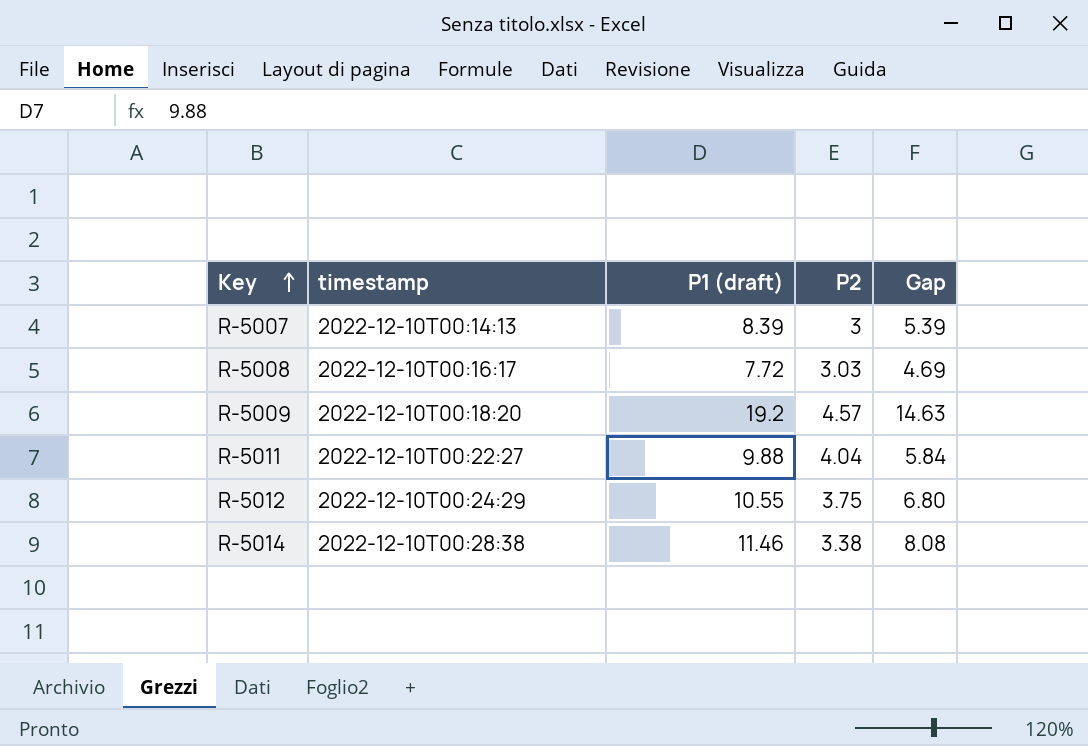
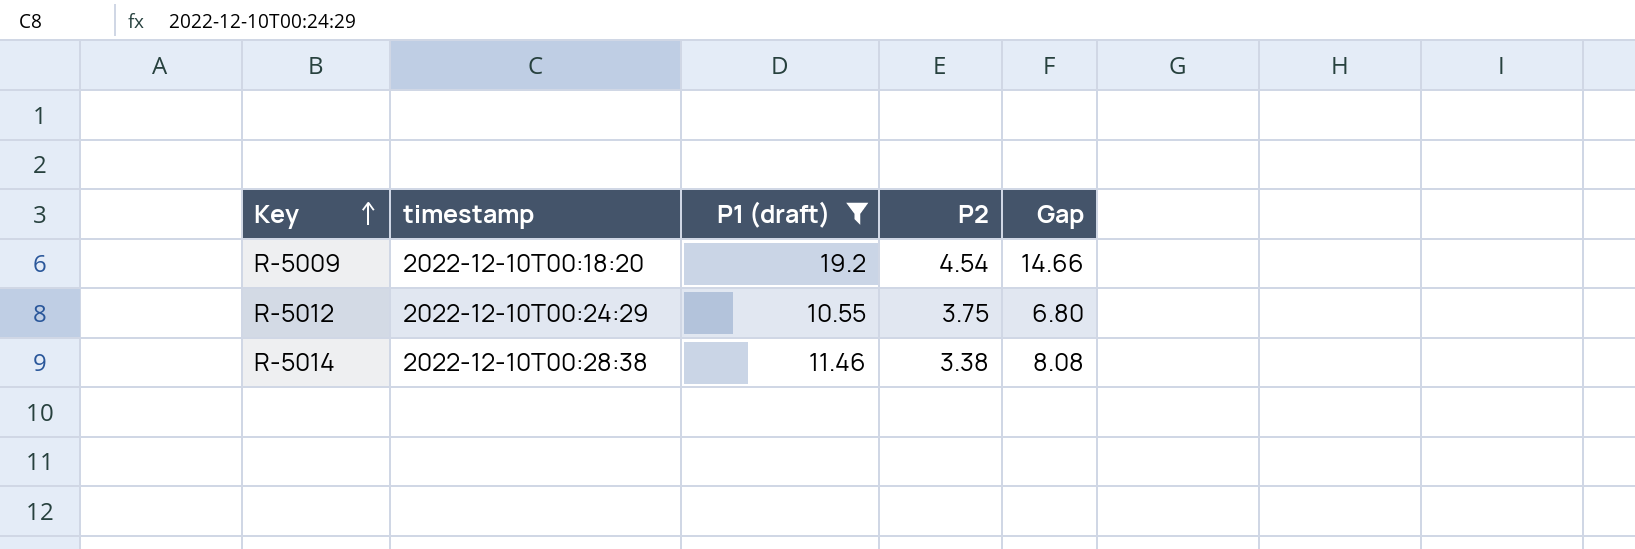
filter: none -> P1 (draft) >= 10.55
R-5009 | P2: 4.57 -> 4.54
R-5009 | Gap: 14.63 -> 14.66

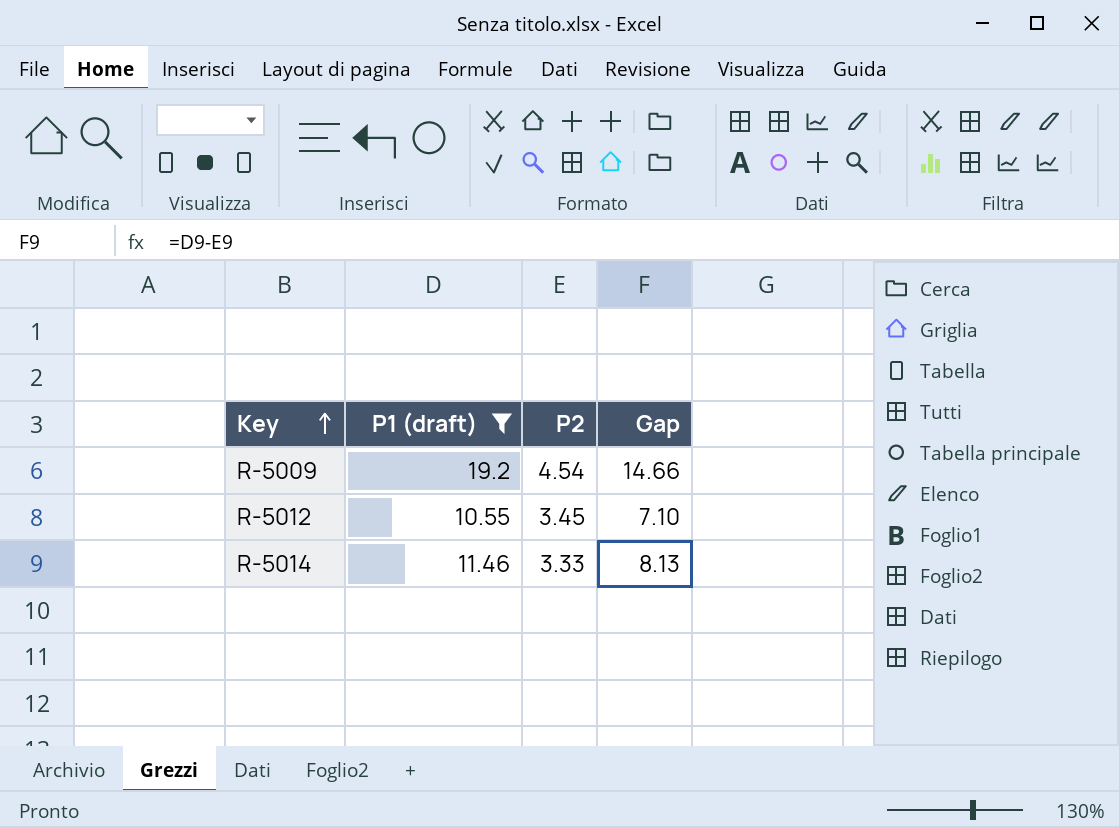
column timestamp | position: 2 -> none
R-5012 | P2: 3.75 -> 3.45
R-5012 | Gap: 6.80 -> 7.10
R-5014 | P2: 3.38 -> 3.33
R-5014 | Gap: 8.08 -> 8.13

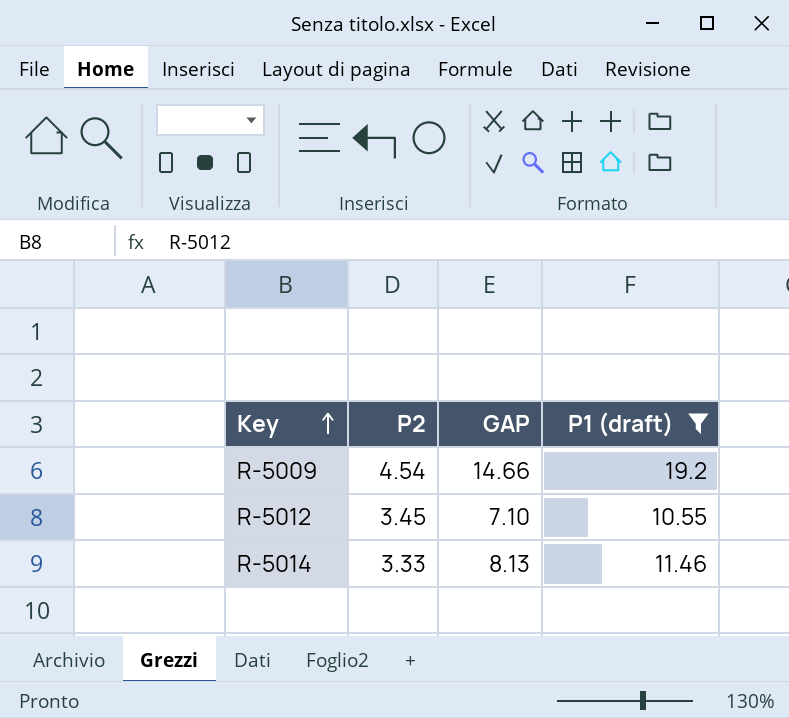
column name: Gap -> GAP
column P1 (draft) | position: 2 -> 4

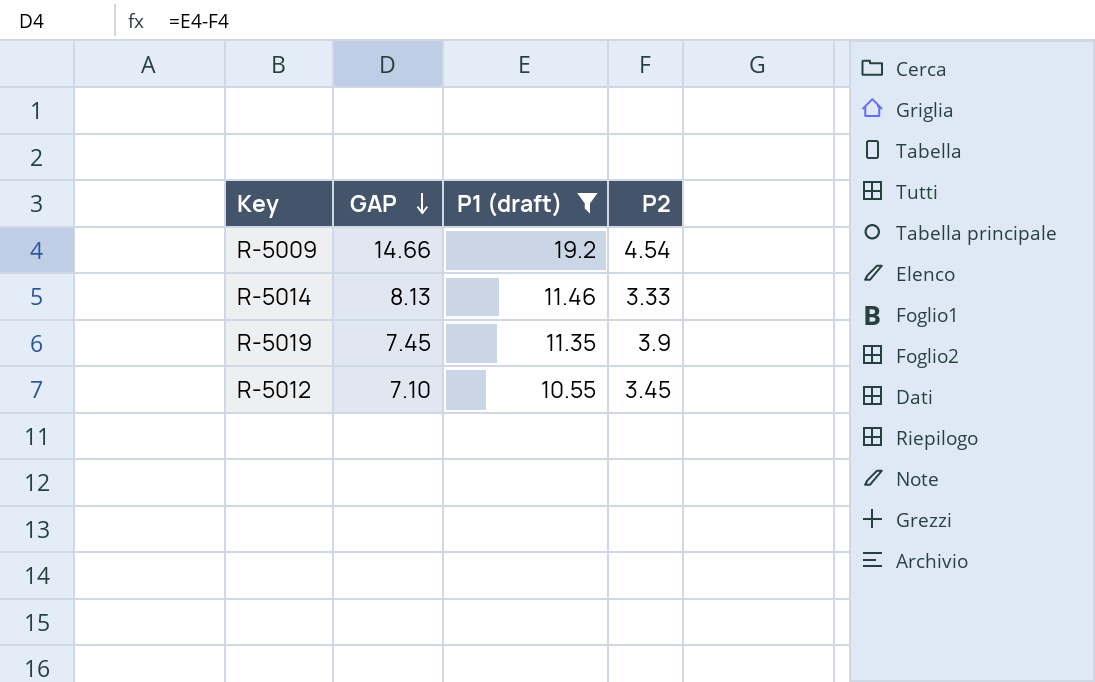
row order: Key ascending -> GAP descending
column P2 | position: 2 -> 4
row R-5019: none -> 7.45 | 11.35 | 3.9

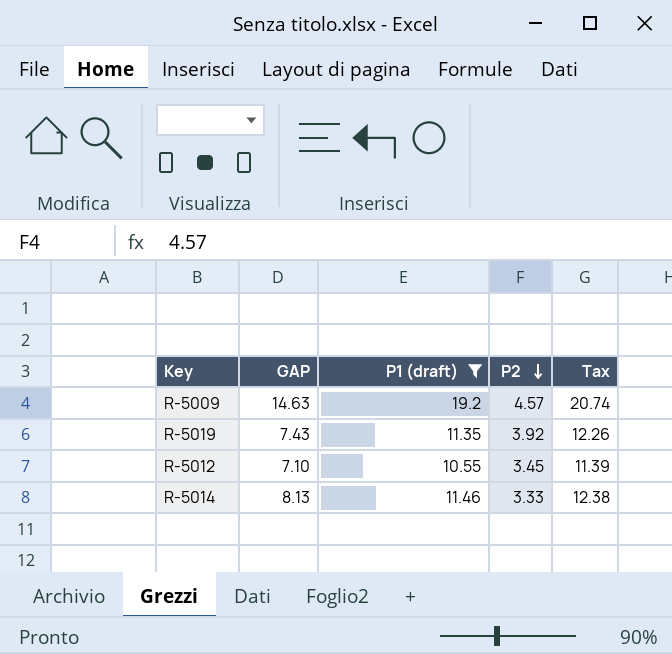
row order: GAP descending -> P2 descending
column Tax | formula: none -> [P1 (draft)] * 1.08
R-5009 | GAP: 14.66 -> 14.63
R-5009 | P2: 4.54 -> 4.57
R-5019 | GAP: 7.45 -> 7.43
R-5019 | P2: 3.9 -> 3.92

